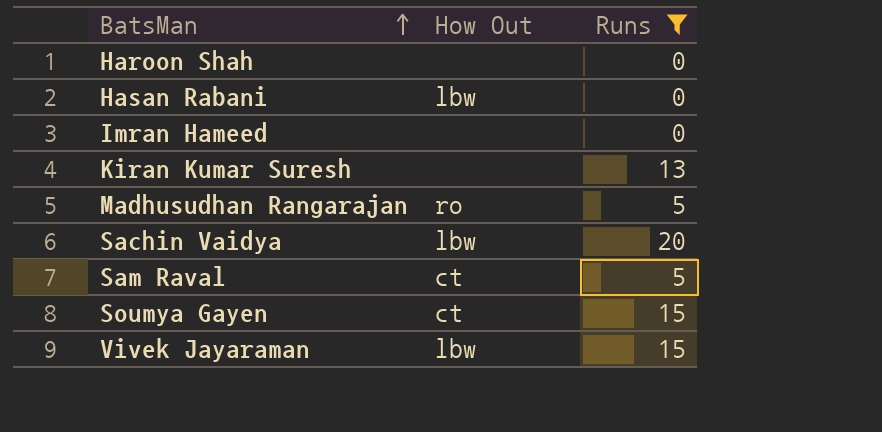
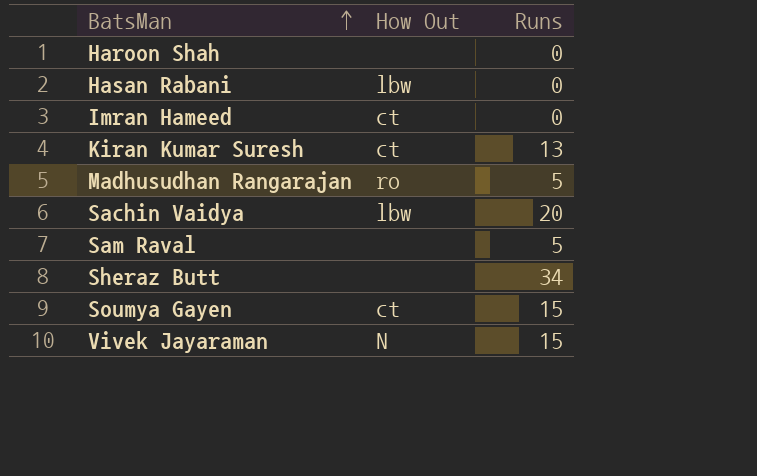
filter: Runs != 34 -> none
Imran Hameed | How Out: none -> ct
Kiran Kumar Suresh | How Out: none -> ct
Sam Raval | How Out: ct -> none
Vivek Jayaraman | How Out: lbw -> N

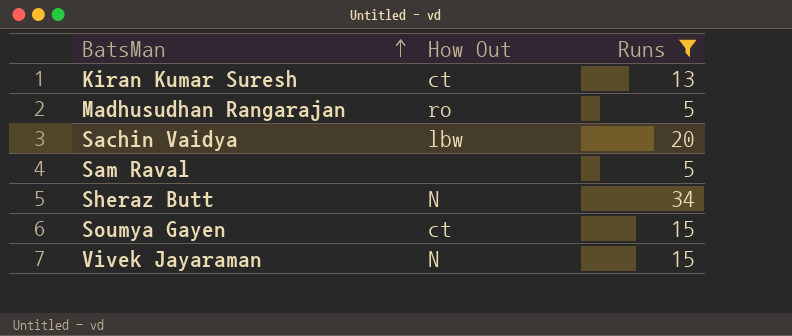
filter: none -> Runs != 0
Sheraz Butt | How Out: none -> N

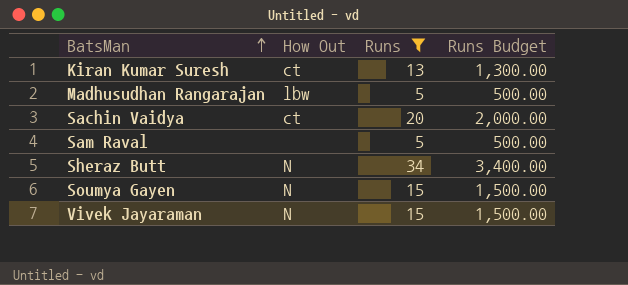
column Runs Budget | formula: none -> [Runs] * 100
Madhusudhan Rangarajan | How Out: ro -> lbw
Sachin Vaidya | How Out: lbw -> ct
Soumya Gayen | How Out: ct -> N

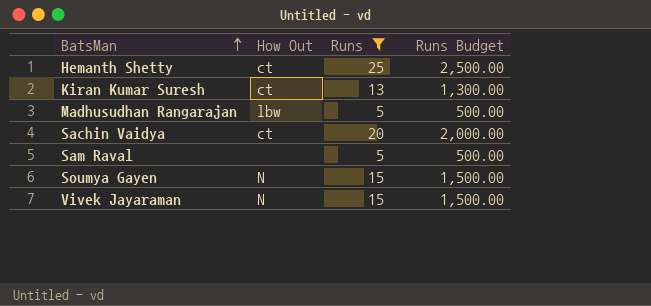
row Sheraz Butt: N | 34 | 3,400.00 -> none
row Hemanth Shetty: none -> ct | 25 | 2,500.00

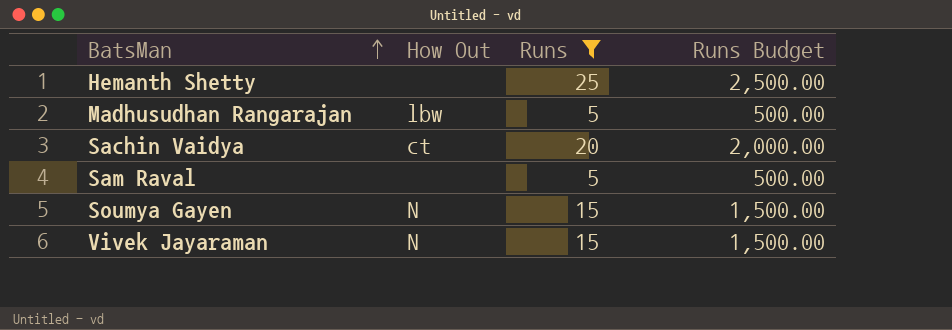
row Kiran Kumar Suresh: ct | 13 | 1,300.00 -> none
Hemanth Shetty | How Out: ct -> none

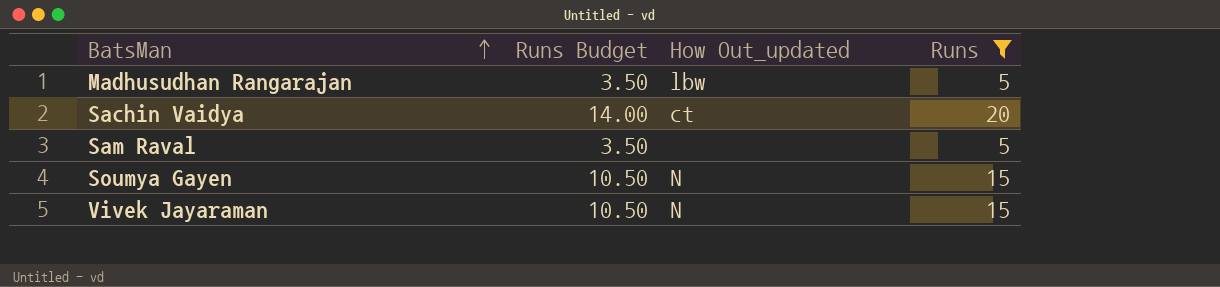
column Runs Budget | formula: [Runs] * 100 -> [Runs] * 0.7
column Runs Budget | position: 4 -> 2
column name: How Out -> How Out_updated
row Hemanth Shetty: none | 25 | 2,500.00 -> none

